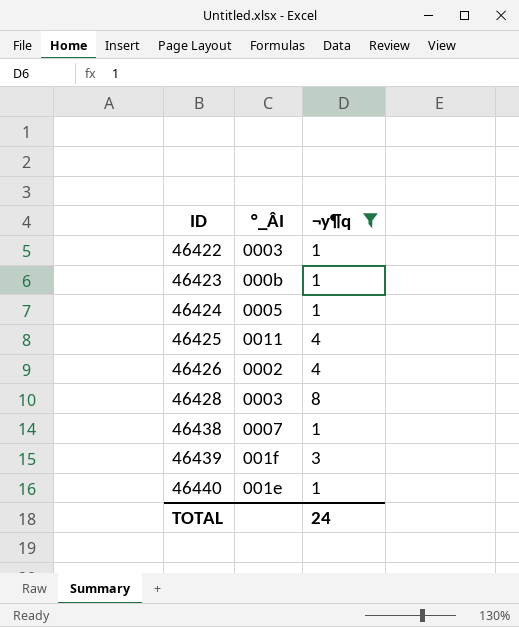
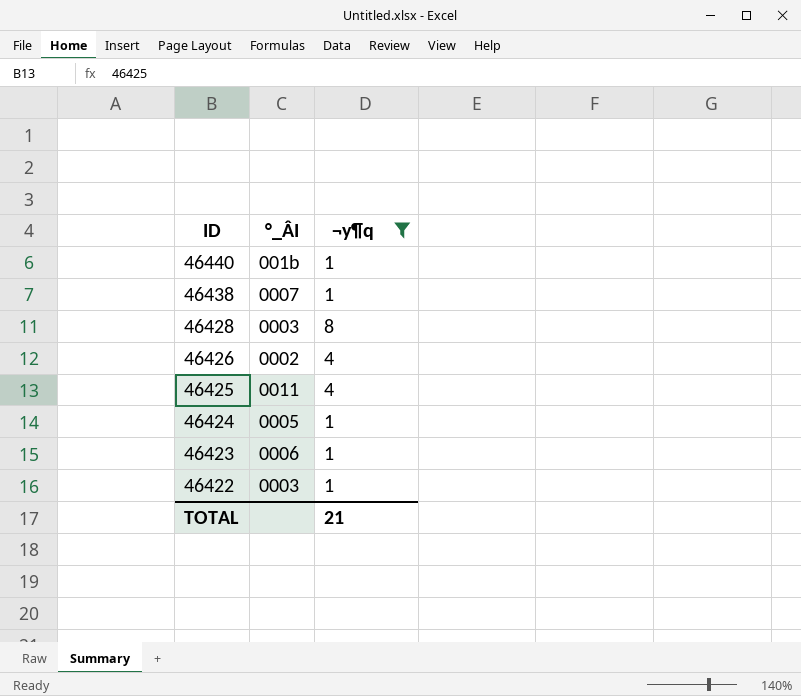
row order: ID ascending -> ID descending
row 46439: 001f | 3 -> none
46440 | °_ÂI: 001e -> 001b
46423 | °_ÂI: 000b -> 0006
TOTAL | ¬y¶q: 24 -> 21

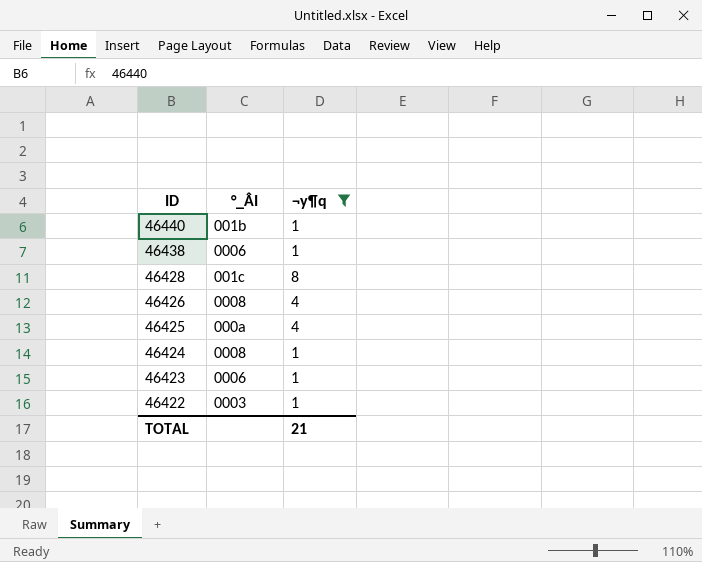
46438 | °_ÂI: 0007 -> 0006
46428 | °_ÂI: 0003 -> 001c
46426 | °_ÂI: 0002 -> 0008
46425 | °_ÂI: 0011 -> 000a
46424 | °_ÂI: 0005 -> 0008

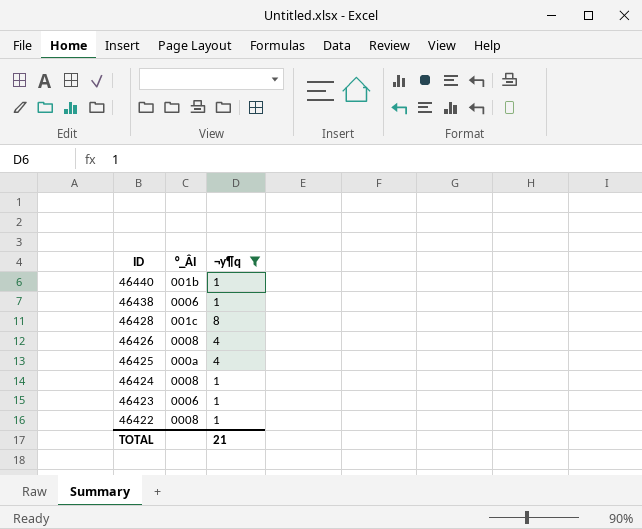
46422 | °_ÂI: 0003 -> 0008

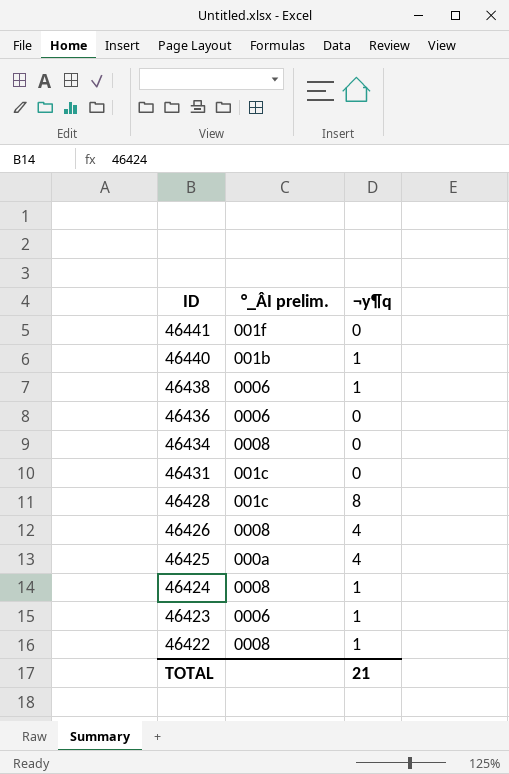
filter: ¬y¶q != 0 -> none
column name: °_ÂI -> °_ÂI prelim.

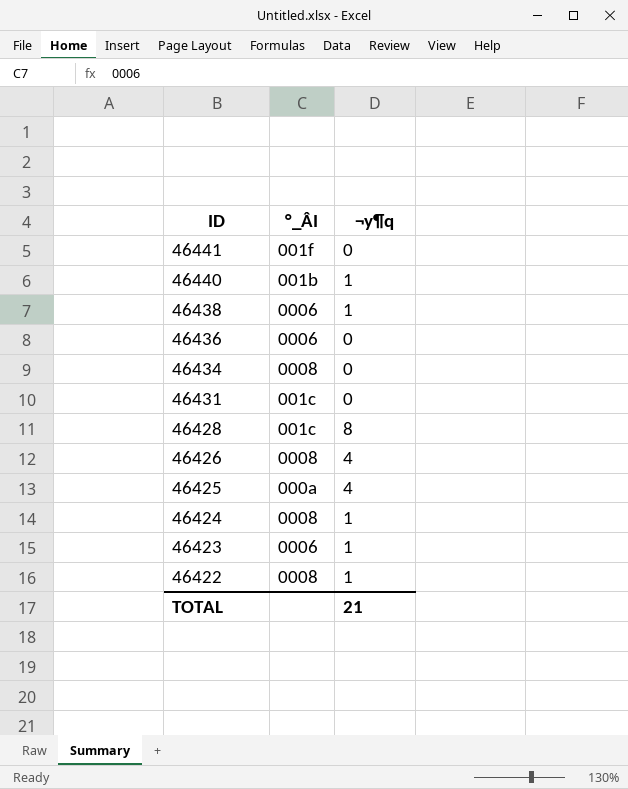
column name: °_ÂI prelim. -> °_ÂI

